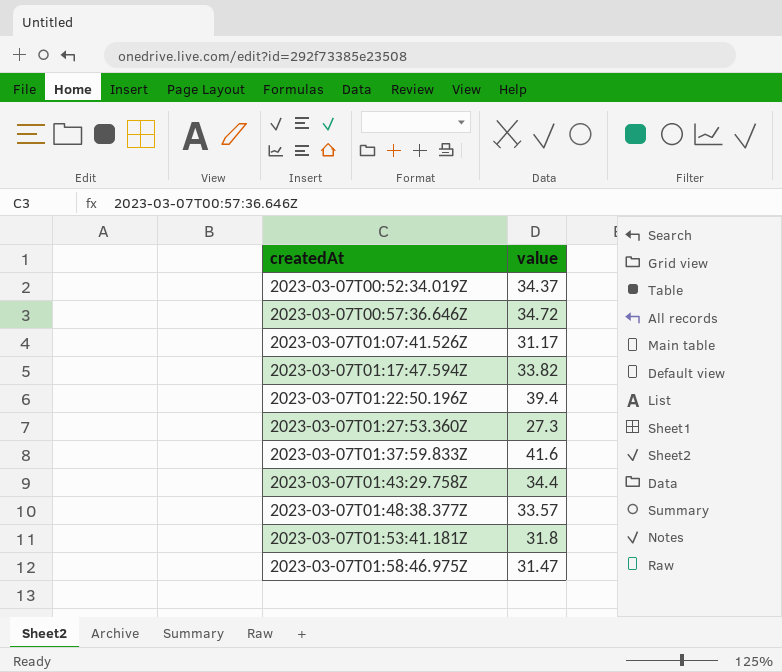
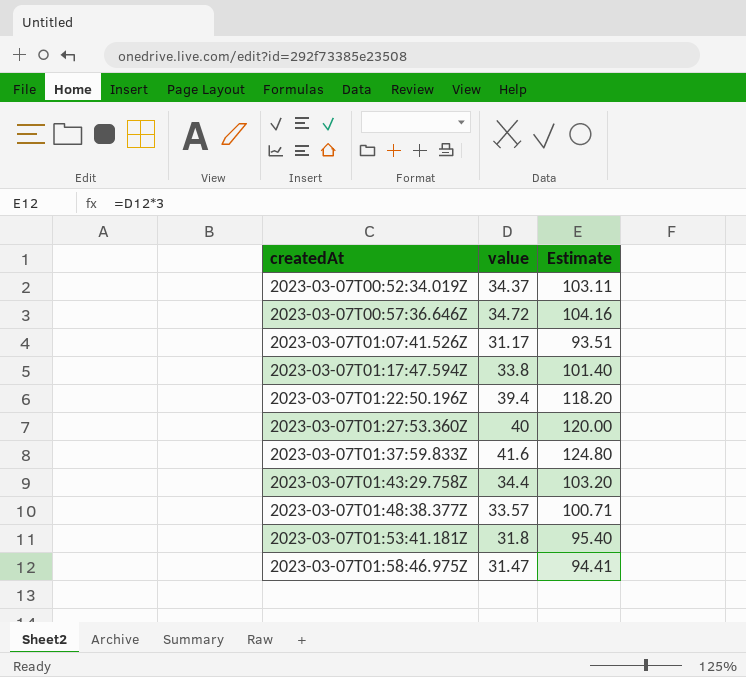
column Estimate | formula: none -> [value] * 3
2023-03-07T01:17:47.594Z | value: 33.82 -> 33.8
2023-03-07T01:27:53.360Z | value: 27.3 -> 40

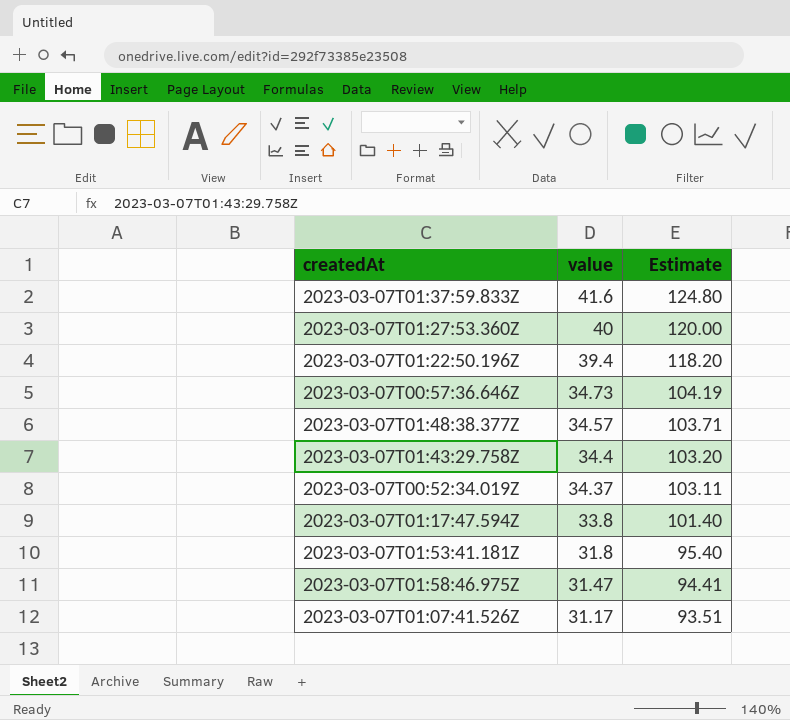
row order: createdAt ascending -> value descending
2023-03-07T00:57:36.646Z | value: 34.72 -> 34.73
2023-03-07T00:57:36.646Z | Estimate: 104.16 -> 104.19
2023-03-07T01:48:38.377Z | value: 33.57 -> 34.57
2023-03-07T01:48:38.377Z | Estimate: 100.71 -> 103.71

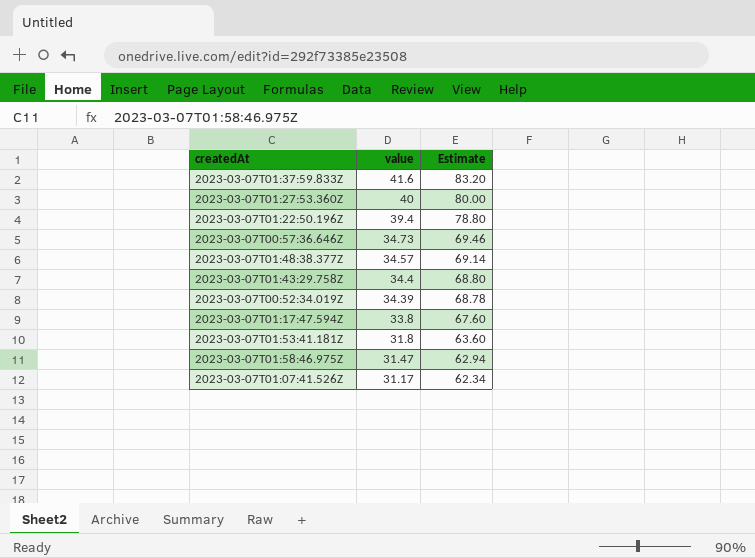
column Estimate | formula: [value] * 3 -> [value] * 2
2023-03-07T00:52:34.019Z | value: 34.37 -> 34.39

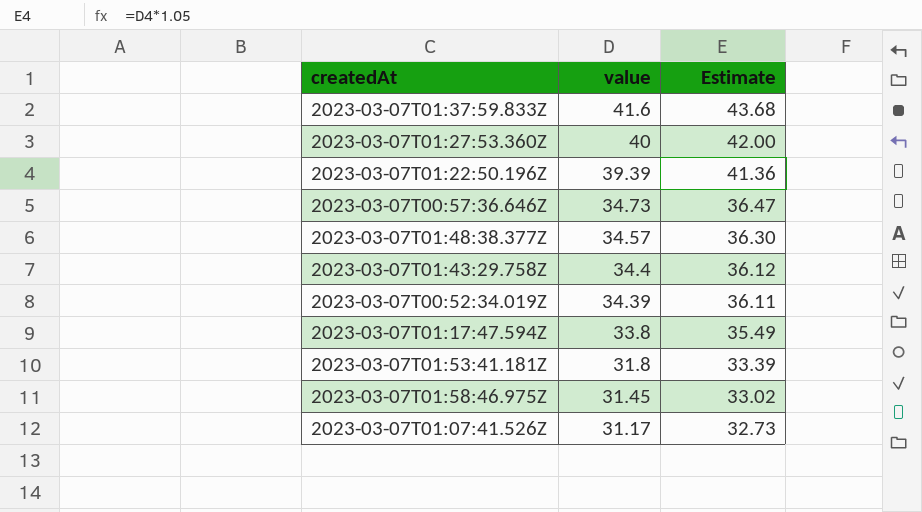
column Estimate | formula: [value] * 2 -> [value] * 1.05
2023-03-07T01:22:50.196Z | value: 39.4 -> 39.39
2023-03-07T01:58:46.975Z | value: 31.47 -> 31.45

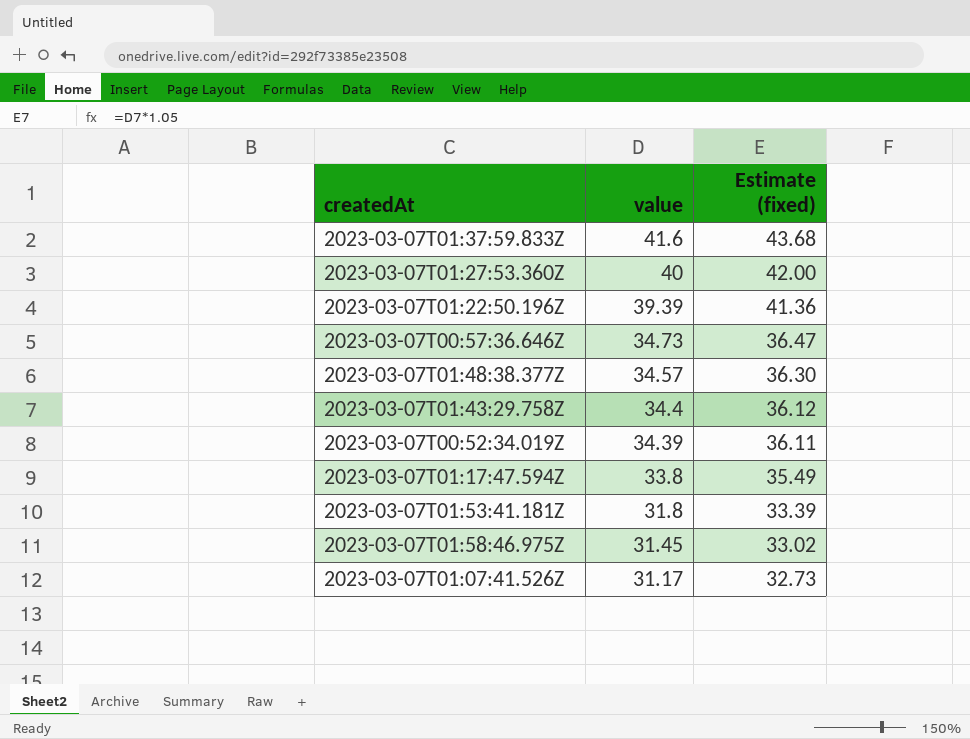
column name: Estimate -> Estimate (fixed)

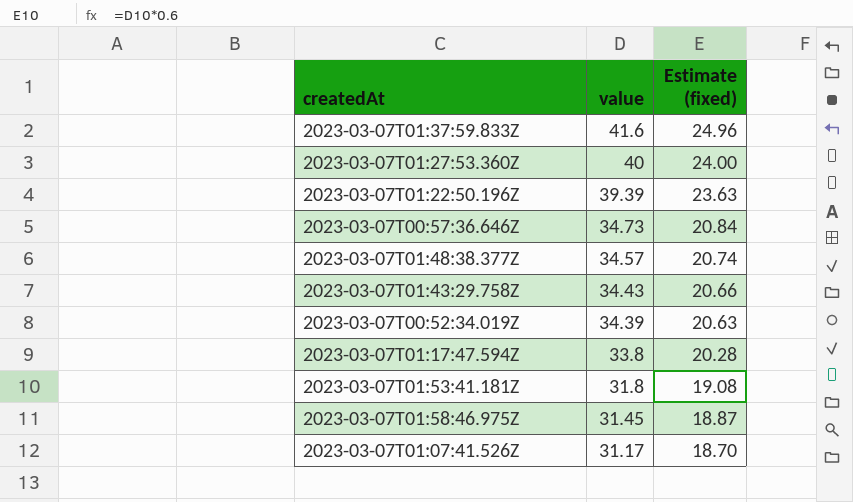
column Estimate (fixed) | formula: [value] * 1.05 -> [value] * 0.6
2023-03-07T01:43:29.758Z | value: 34.4 -> 34.43

